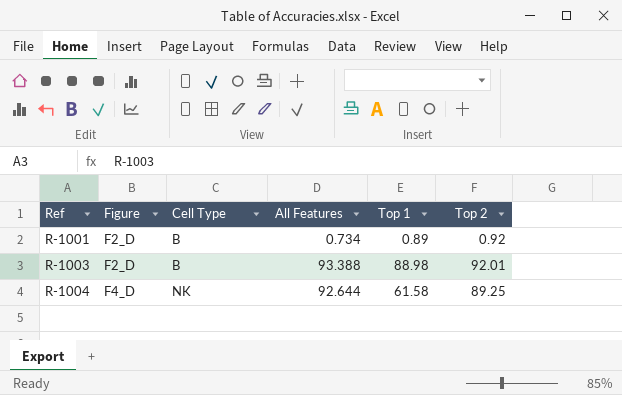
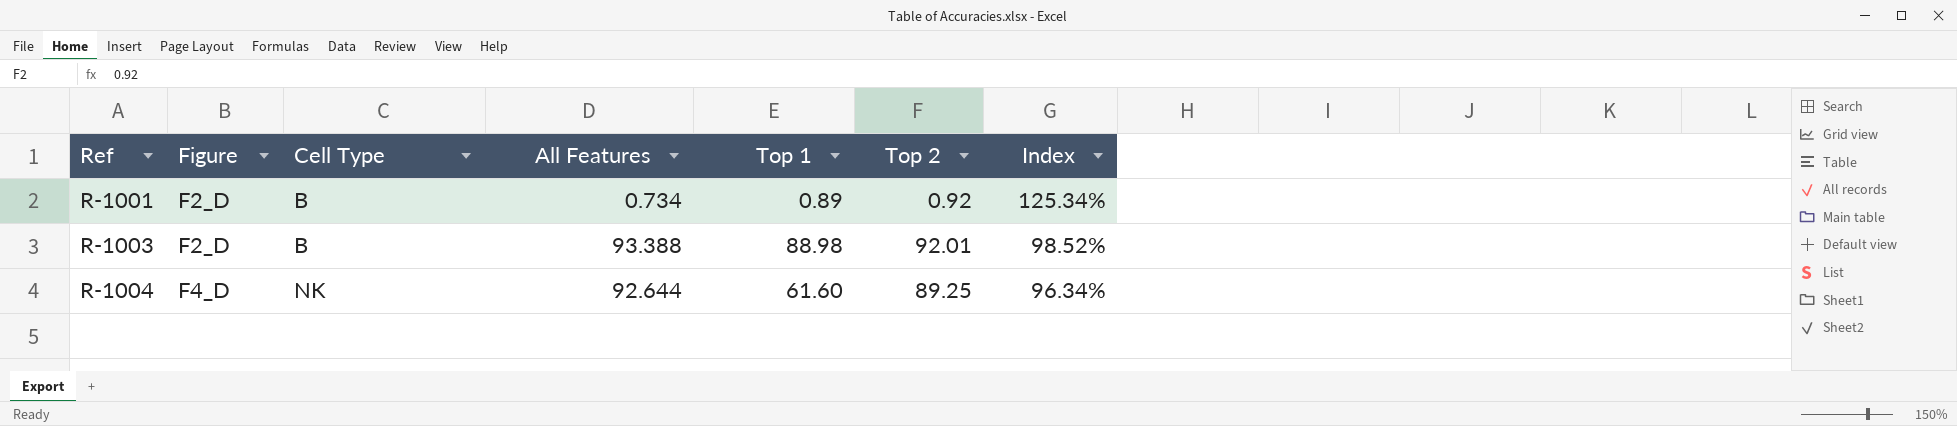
column Index | formula: none -> [Top 2] / [All Features]
R-1004 | Top 1: 61.58 -> 61.60

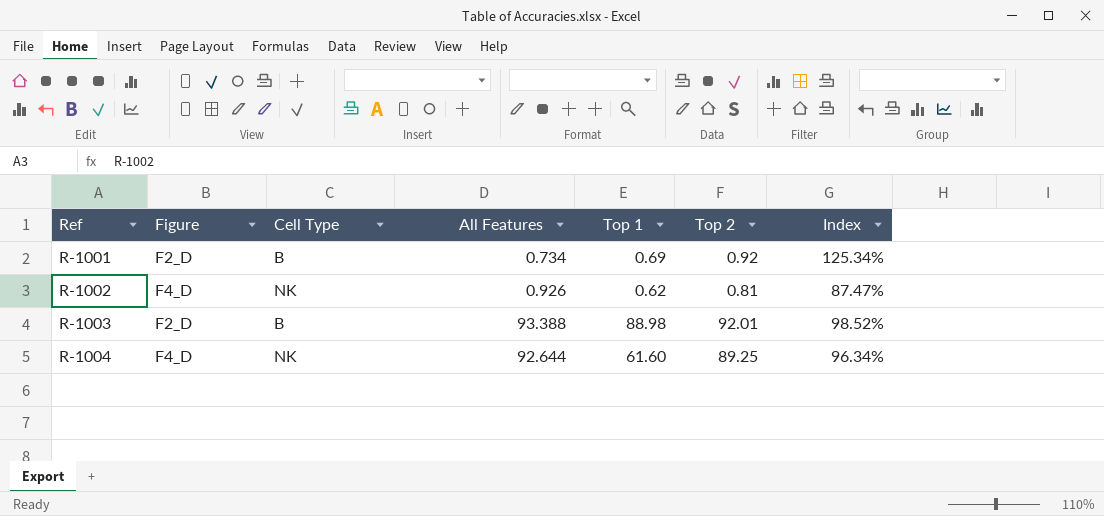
R-1001 | Top 1: 0.89 -> 0.69
row R-1002: none -> F4_D | NK | 0.926 | 0.62 | 0.81 | 87.47%

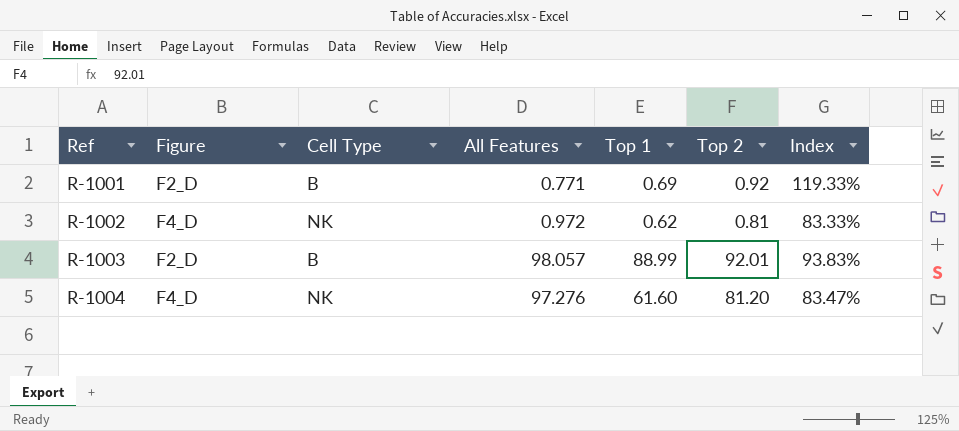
R-1001 | All Features: 0.734 -> 0.771
R-1001 | Index: 125.34% -> 119.33%
R-1002 | All Features: 0.926 -> 0.972
R-1002 | Index: 87.47% -> 83.33%
R-1003 | All Features: 93.388 -> 98.057
R-1003 | Top 1: 88.98 -> 88.99
R-1003 | Index: 98.52% -> 93.83%
R-1004 | All Features: 92.644 -> 97.276
R-1004 | Top 2: 89.25 -> 81.20
R-1004 | Index: 96.34% -> 83.47%

